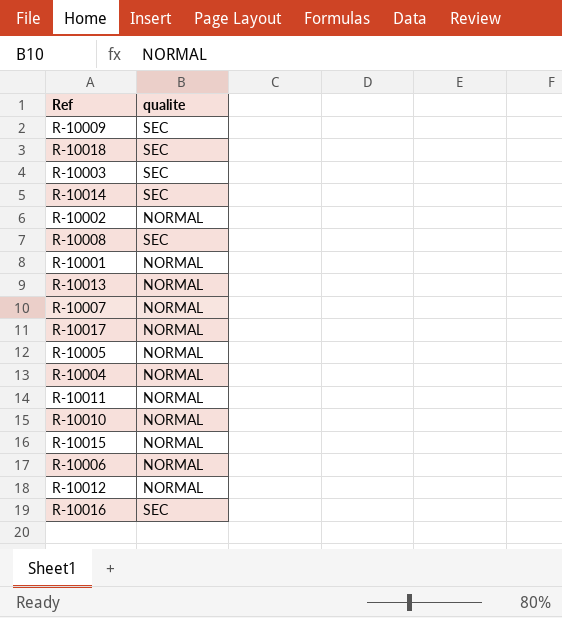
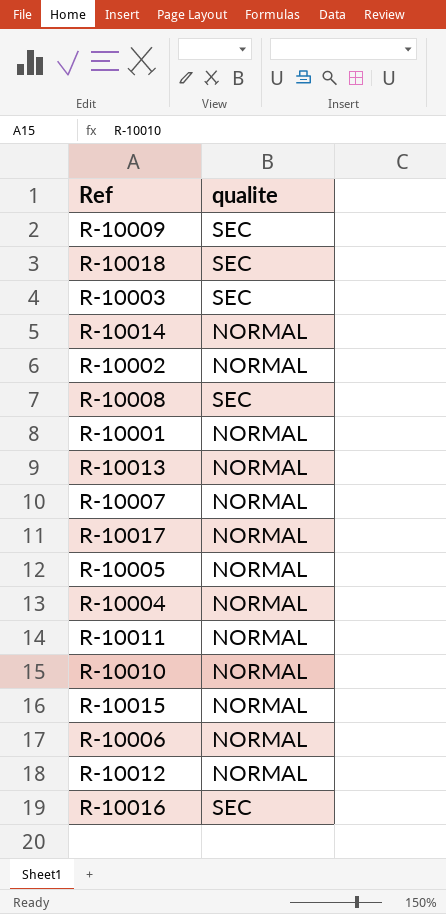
R-10014 | qualite: SEC -> NORMAL

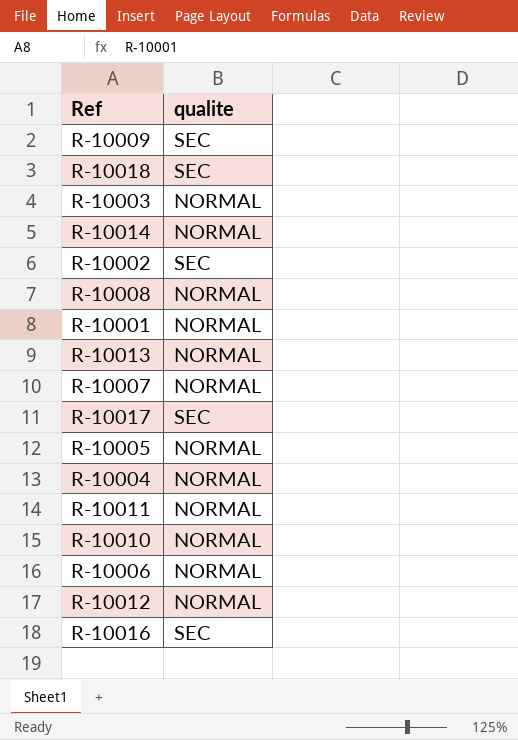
row R-10015: NORMAL -> none
R-10003 | qualite: SEC -> NORMAL
R-10002 | qualite: NORMAL -> SEC
R-10008 | qualite: SEC -> NORMAL
R-10017 | qualite: NORMAL -> SEC

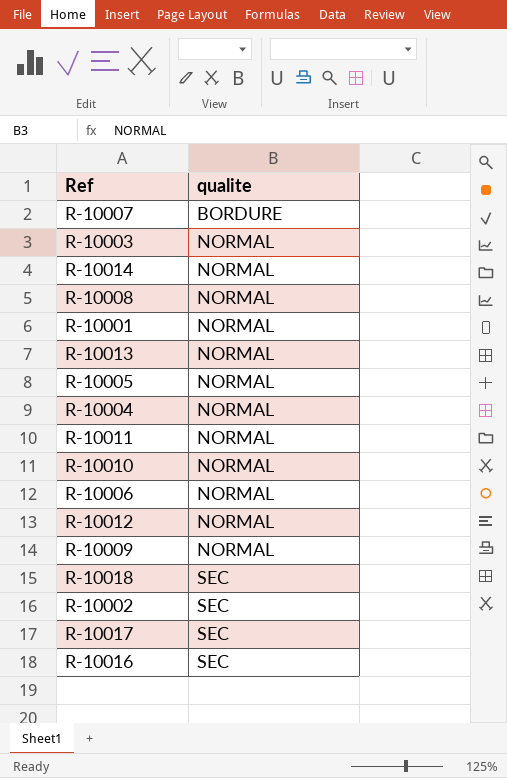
row order: none -> qualite ascending
R-10007 | qualite: NORMAL -> BORDURE
R-10009 | qualite: SEC -> NORMAL

